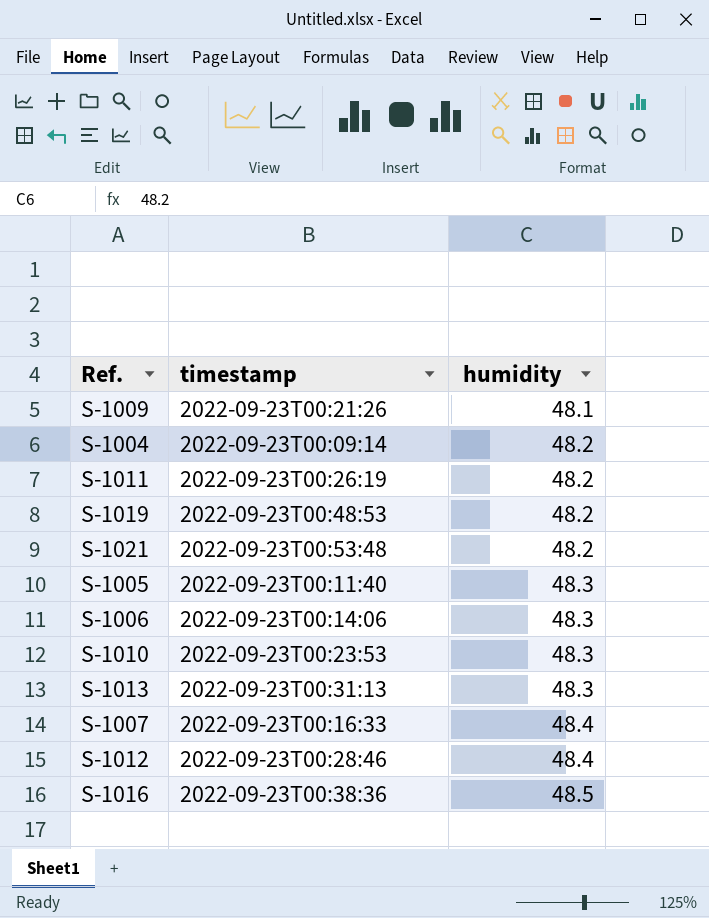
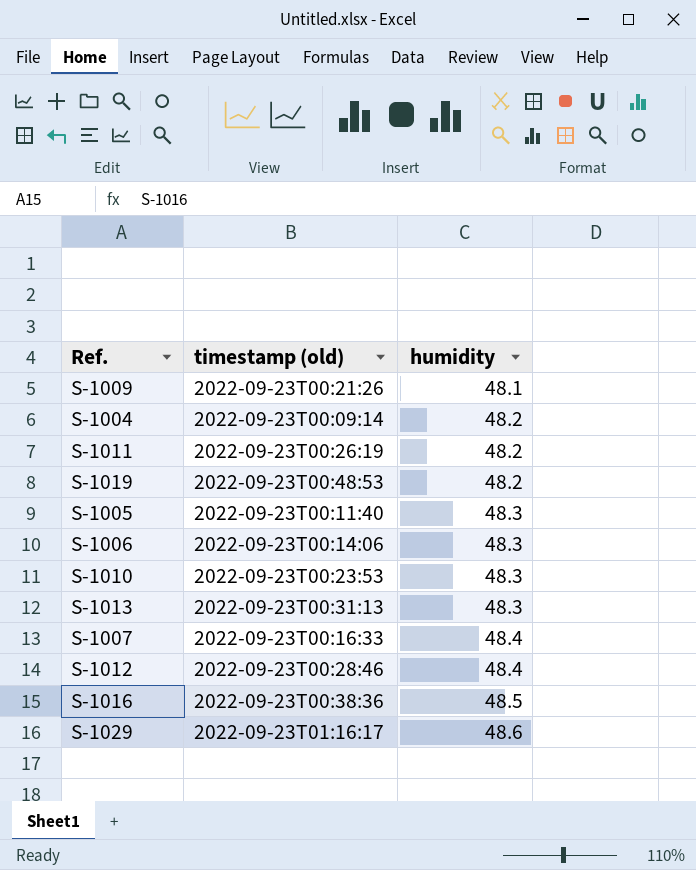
column name: timestamp -> timestamp (old)
row S-1021: 2022-09-23T00:53:48 | 48.2 -> none
row S-1029: none -> 2022-09-23T01:16:17 | 48.6

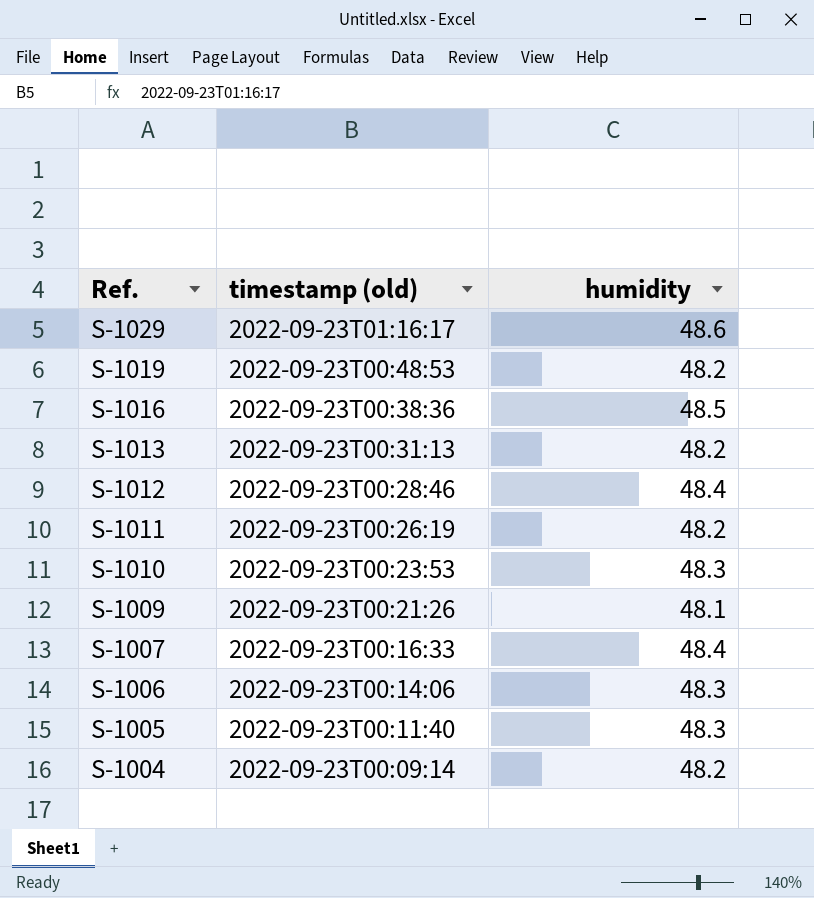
row order: humidity ascending -> Ref. descending
S-1013 | humidity: 48.3 -> 48.2

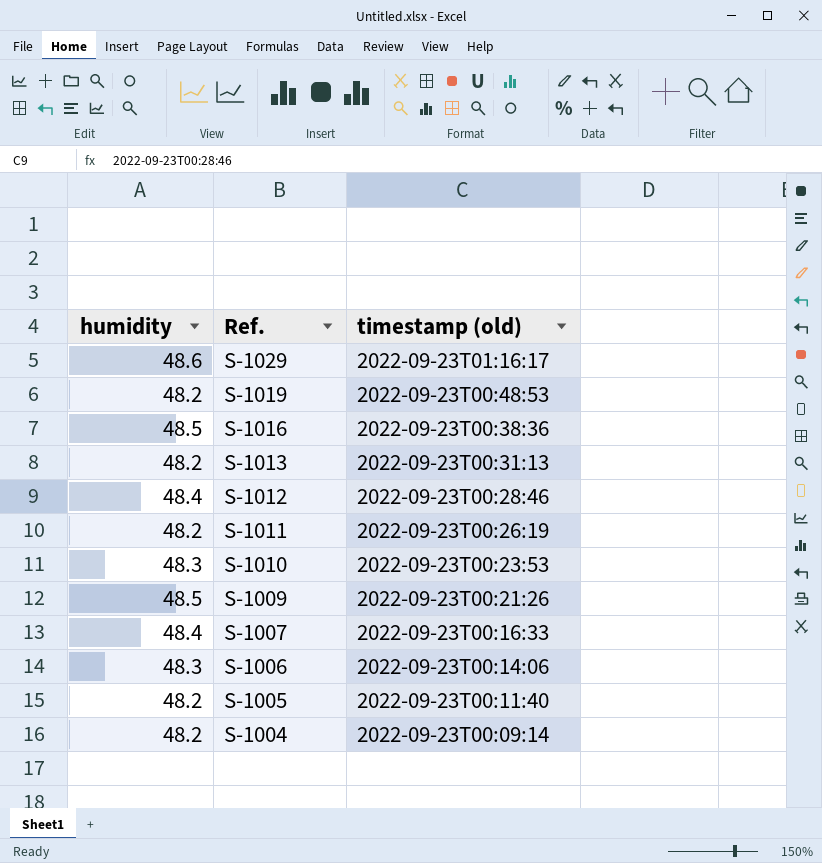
column humidity | position: 3 -> 1
S-1009 | humidity: 48.1 -> 48.5
S-1005 | humidity: 48.3 -> 48.2

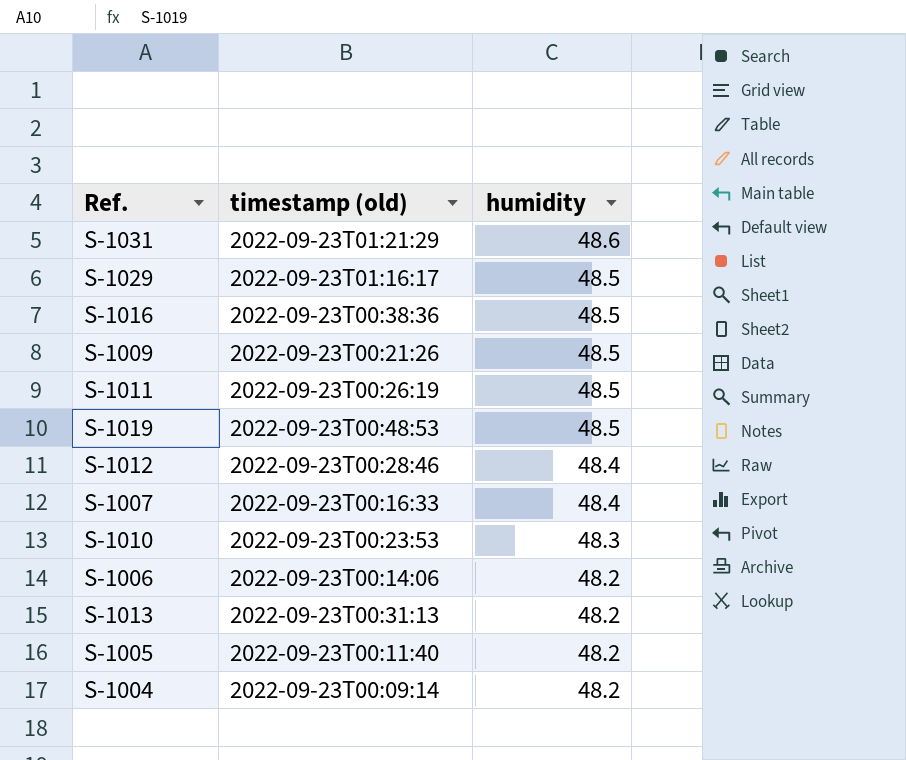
row order: Ref. descending -> humidity descending
column humidity | position: 1 -> 3
row S-1031: none -> 2022-09-23T01:21:29 | 48.6
S-1029 | humidity: 48.6 -> 48.5
S-1011 | humidity: 48.2 -> 48.5
S-1019 | humidity: 48.2 -> 48.5
S-1006 | humidity: 48.3 -> 48.2

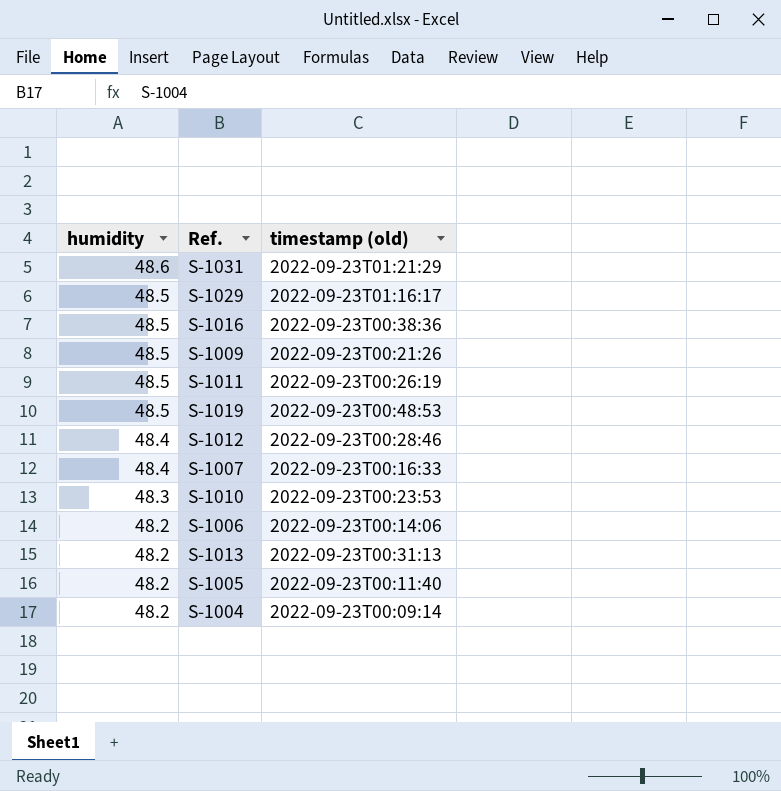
column humidity | position: 3 -> 1

